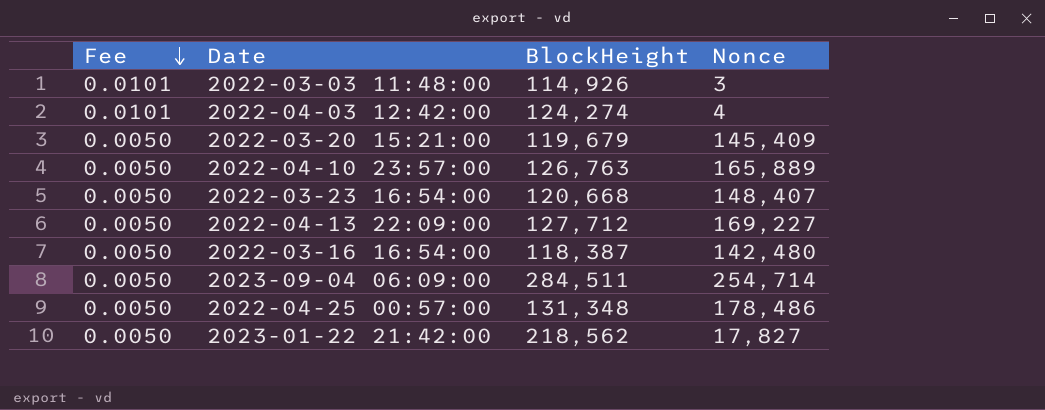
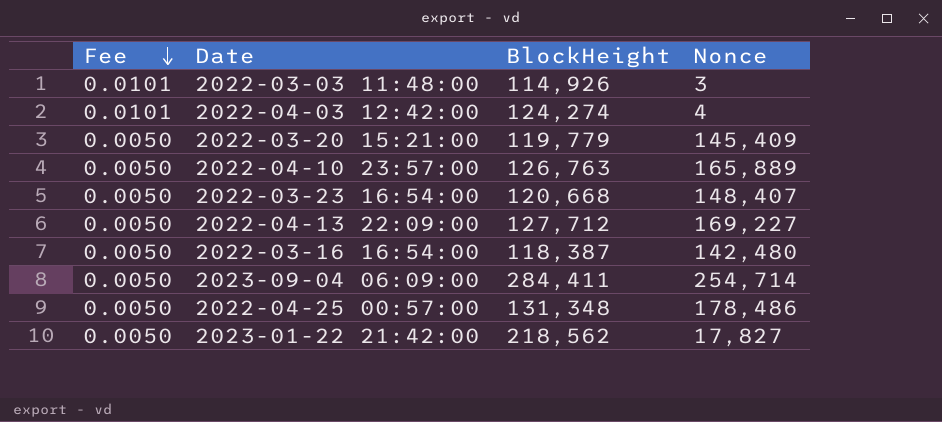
2022-03-20 15:21:00 | BlockHeight: 119,679 -> 119,779
2023-09-04 06:09:00 | BlockHeight: 284,511 -> 284,411

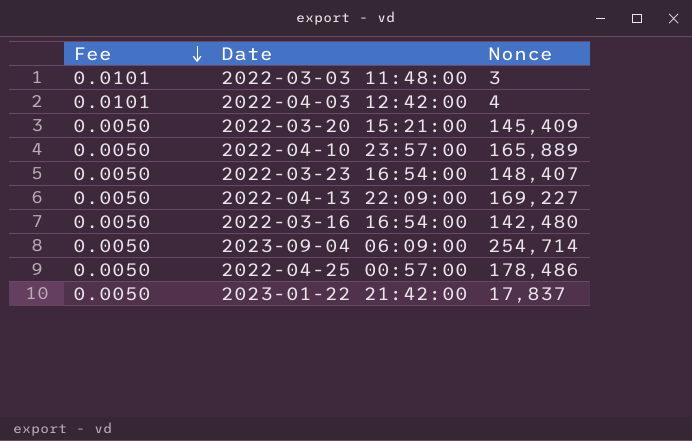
column BlockHeight | position: 3 -> none
2023-01-22 21:42:00 | Nonce: 17,827 -> 17,837

